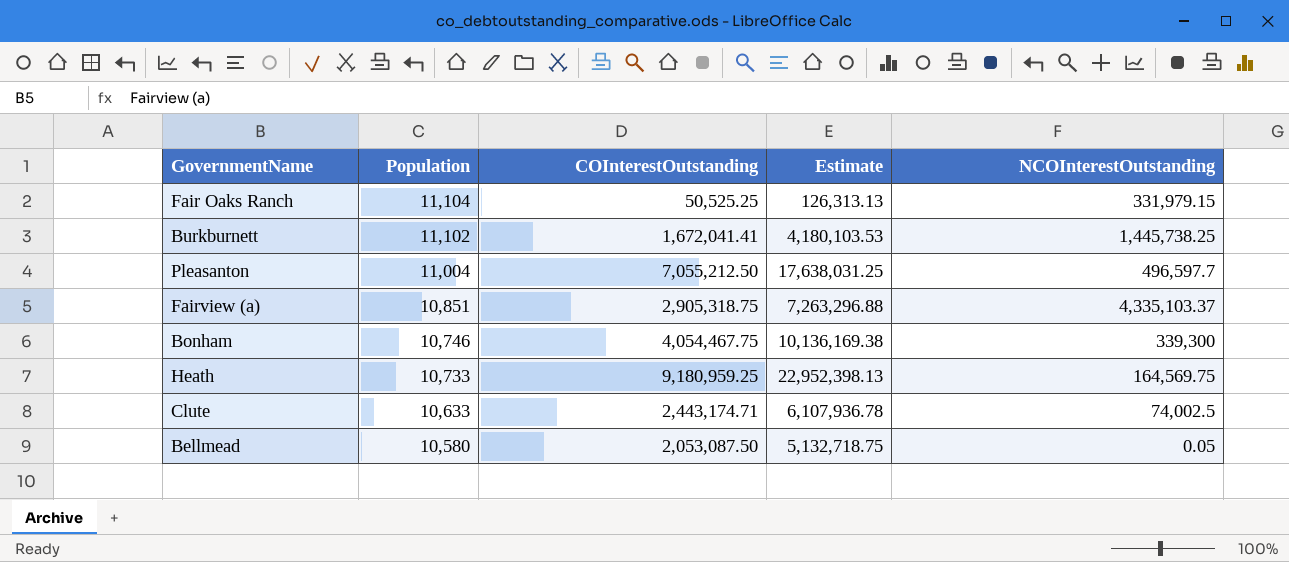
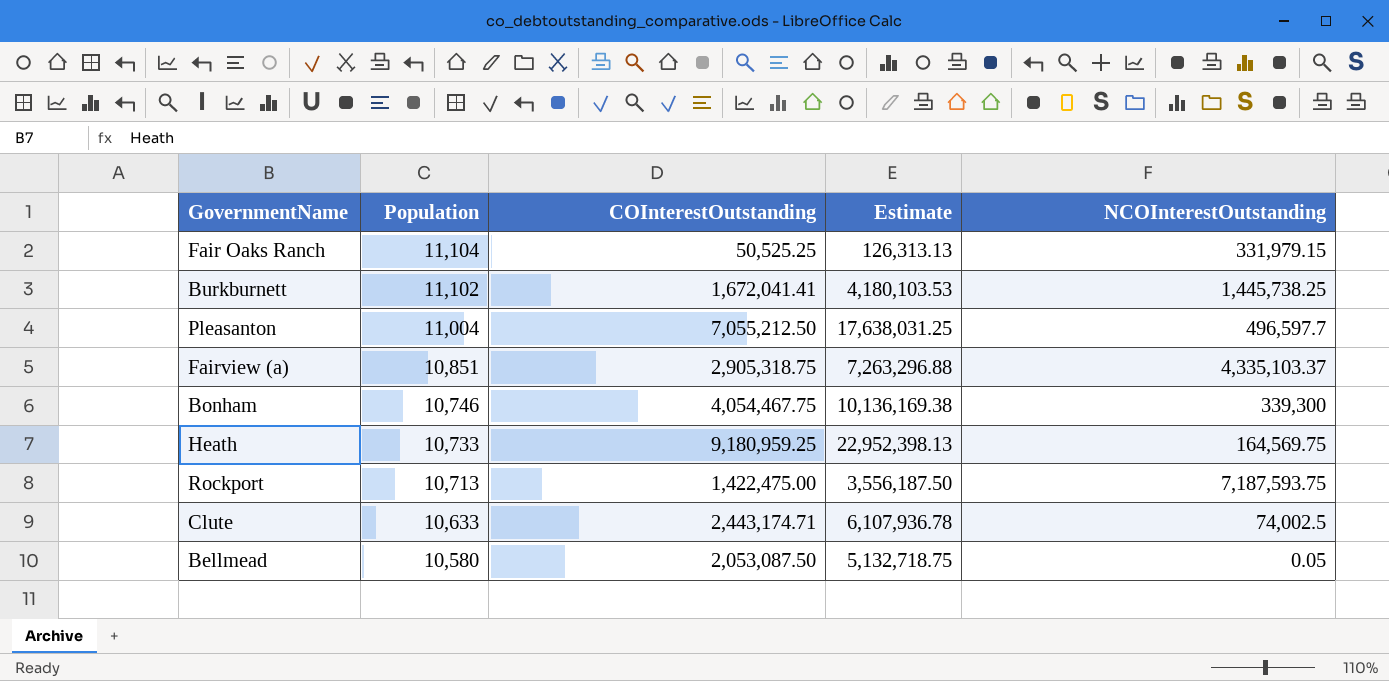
row Rockport: none -> 10,713 | 1,422,475.00 | 3,556,187.50 | 7,187,593.75

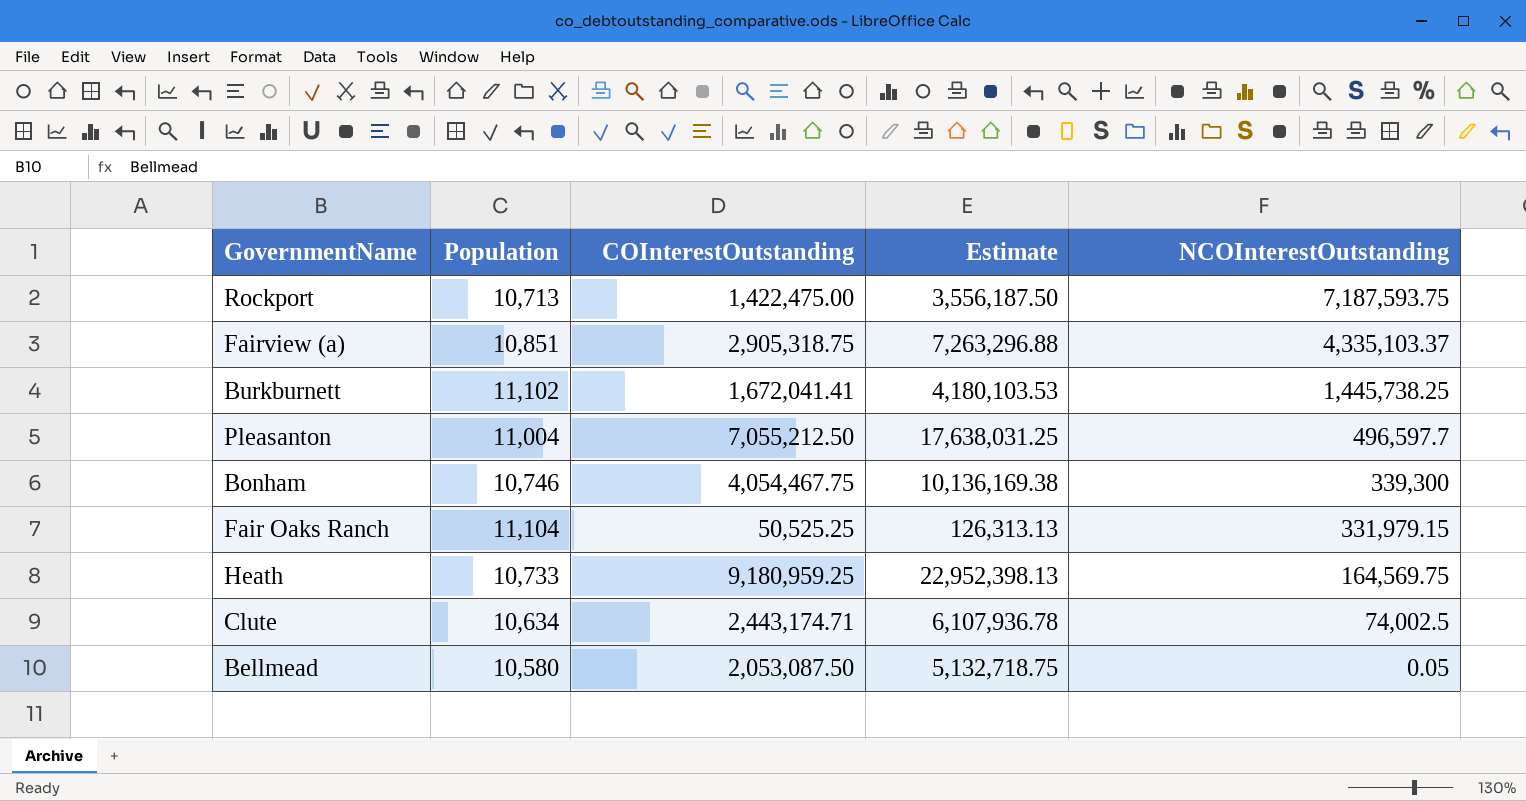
row order: Population descending -> NCOInterestOutstanding descending
Clute | Population: 10,633 -> 10,634

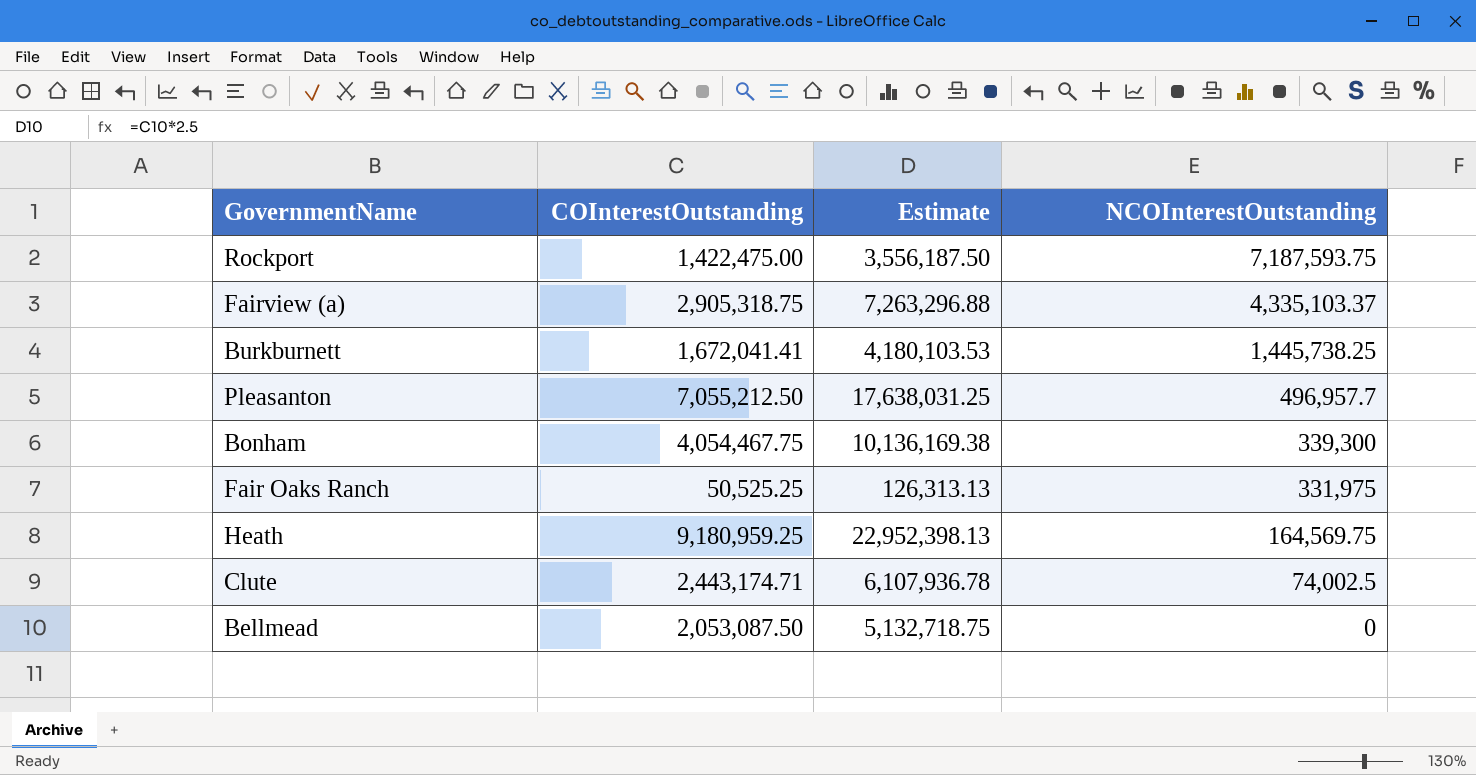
column Population | position: 2 -> none
Pleasanton | NCOInterestOutstanding: 496,597.7 -> 496,957.7
Fair Oaks Ranch | NCOInterestOutstanding: 331,979.15 -> 331,975
Bellmead | NCOInterestOutstanding: 0.05 -> 0

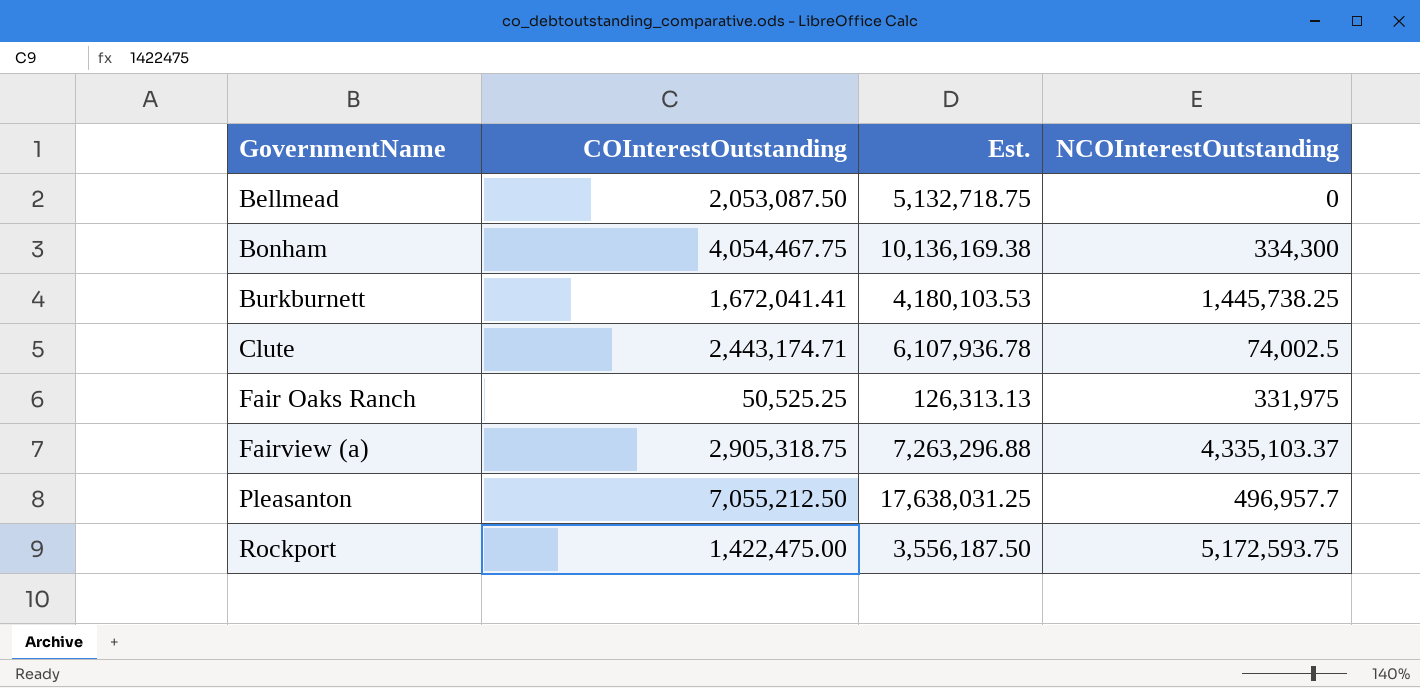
row order: NCOInterestOutstanding descending -> GovernmentName ascending
column name: Estimate -> Est.
row Heath: 9,180,959.25 | 22,952,398.13 | 164,569.75 -> none
Bonham | NCOInterestOutstanding: 339,300 -> 334,300
Rockport | NCOInterestOutstanding: 7,187,593.75 -> 5,172,593.75

